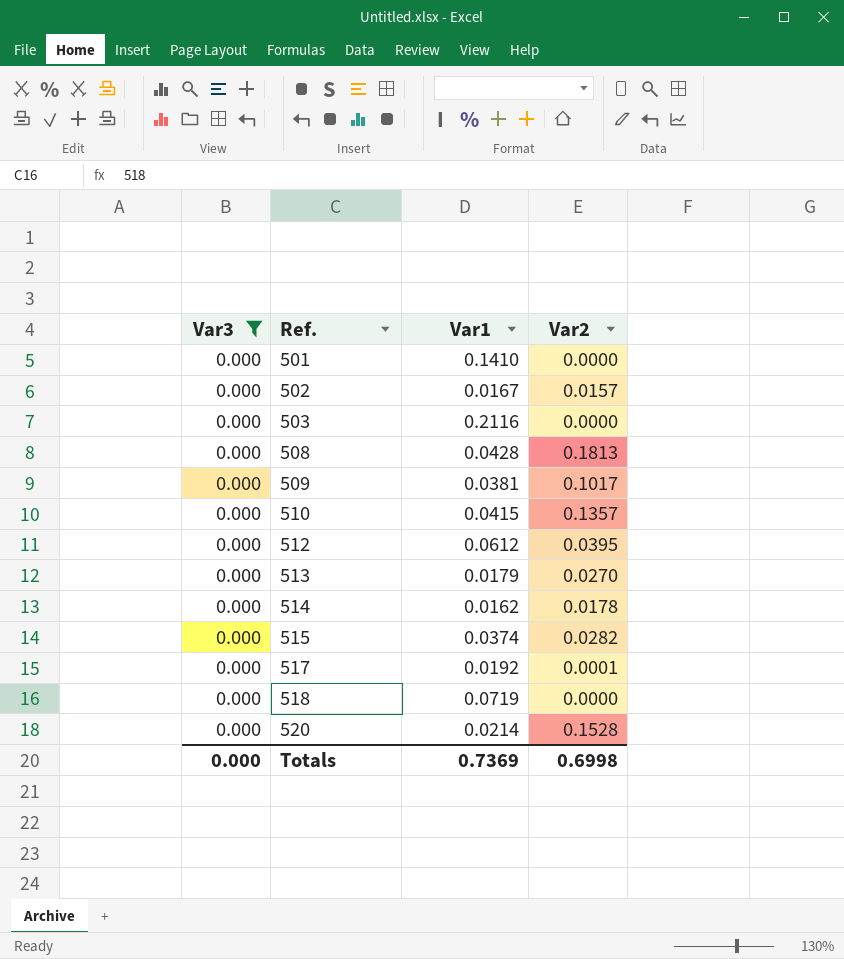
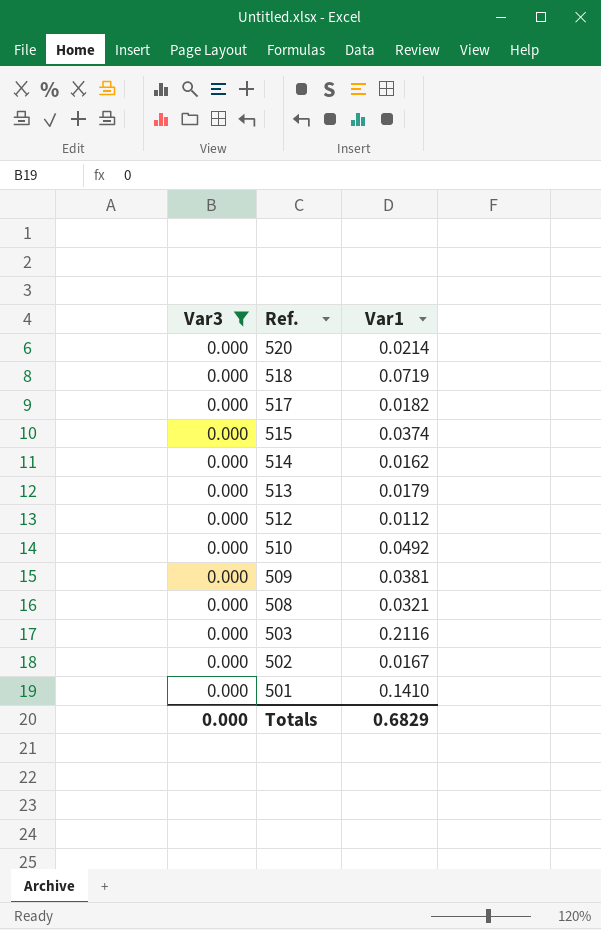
row order: Ref. ascending -> Ref. descending
column Var2 | position: 4 -> none
517 | Var1: 0.0192 -> 0.0182
512 | Var1: 0.0612 -> 0.0112
510 | Var1: 0.0415 -> 0.0492
508 | Var1: 0.0428 -> 0.0321
Totals | Var1: 0.7369 -> 0.6829

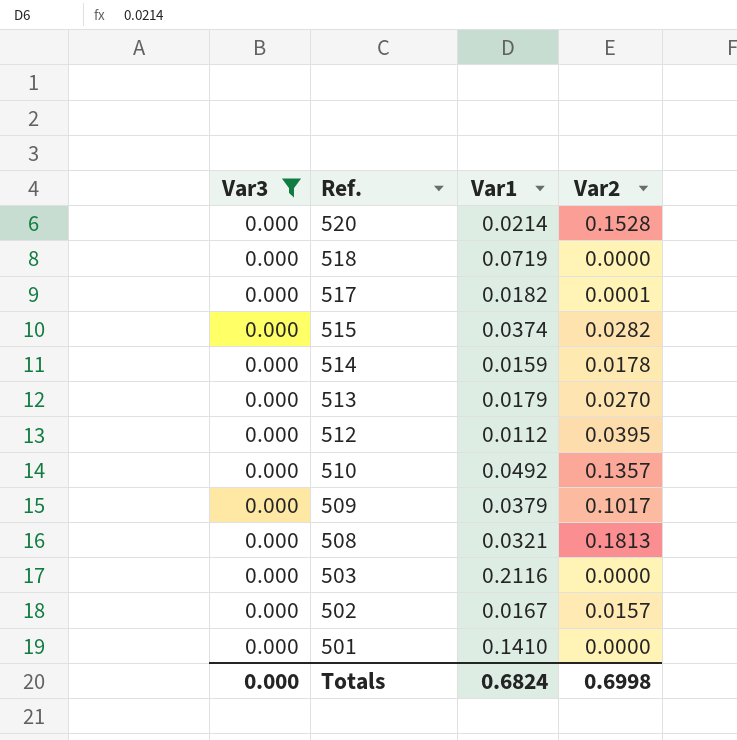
column Var2 | position: none -> 4
514 | Var1: 0.0162 -> 0.0159
509 | Var1: 0.0381 -> 0.0379
Totals | Var1: 0.6829 -> 0.6824

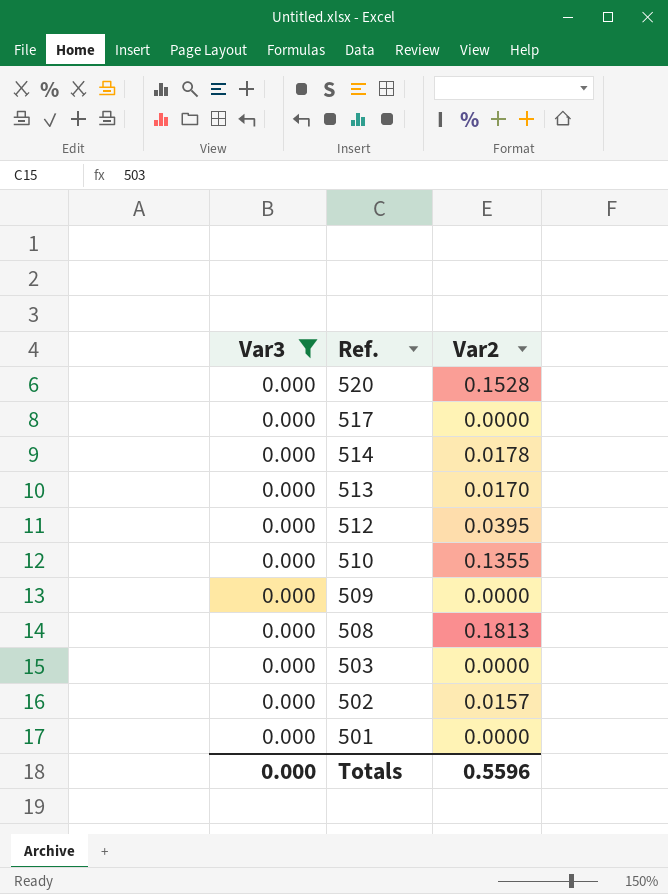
column Var1 | position: 3 -> none
row 518: 0.000 | 0.0719 | 0.0000 -> none
row 515: 0.000 | 0.0374 | 0.0282 -> none
517 | Var2: 0.0001 -> 0.0000
513 | Var2: 0.0270 -> 0.0170
510 | Var2: 0.1357 -> 0.1355
509 | Var2: 0.1017 -> 0.0000
Totals | Var2: 0.6998 -> 0.5596

